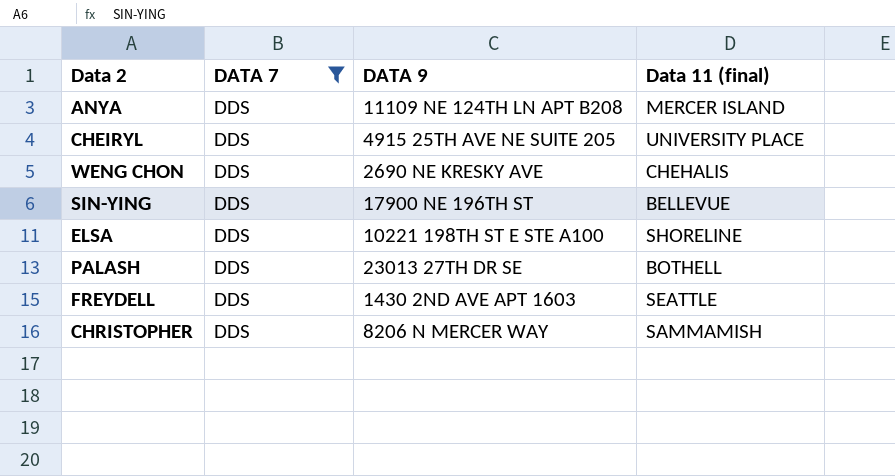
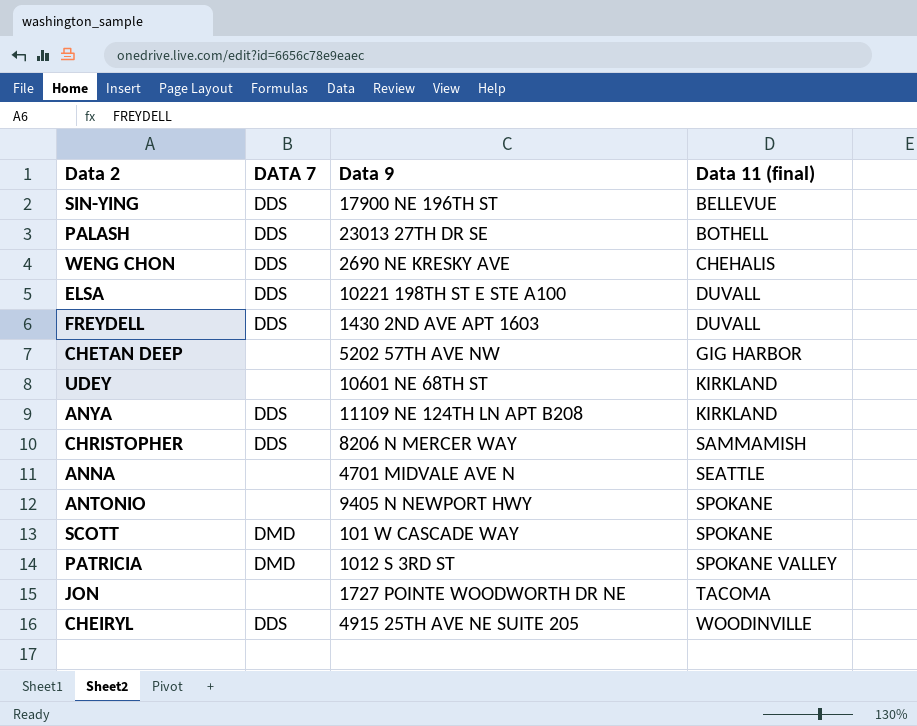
filter: DATA 7 = DDS -> none
row order: none -> Data 11 (final) ascending
column name: DATA 9 -> Data 9
ELSA | Data 11 (final): SHORELINE -> DUVALL
FREYDELL | Data 11 (final): SEATTLE -> DUVALL
ANYA | Data 11 (final): MERCER ISLAND -> KIRKLAND
CHEIRYL | Data 11 (final): UNIVERSITY PLACE -> WOODINVILLE

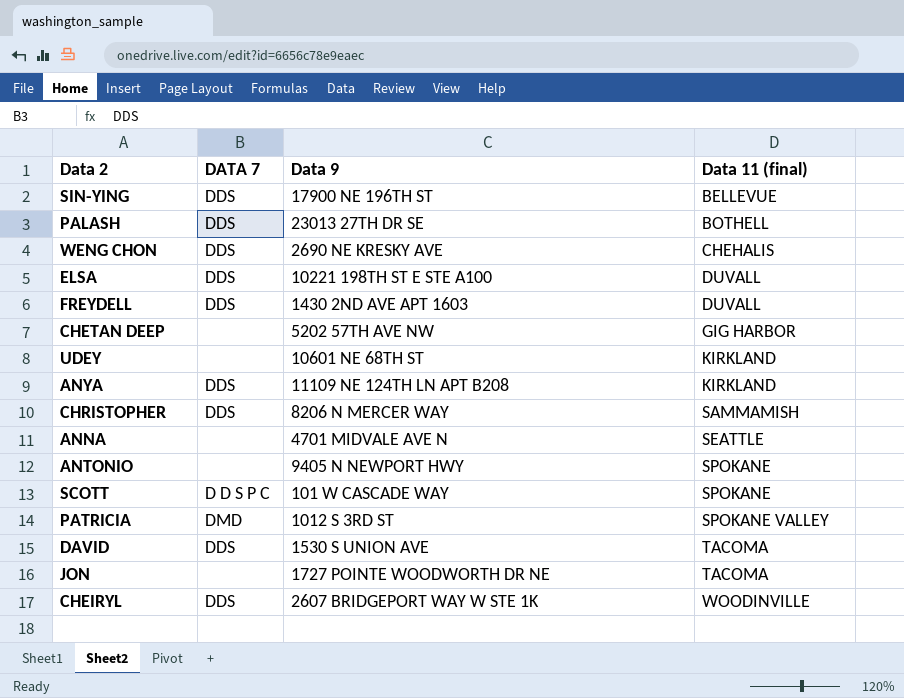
SCOTT | DATA 7: DMD -> D D S P C
row DAVID: none -> DDS | 1530 S UNION AVE | TACOMA
CHEIRYL | Data 9: 4915 25TH AVE NE SUITE 205 -> 2607 BRIDGEPORT WAY W STE 1K

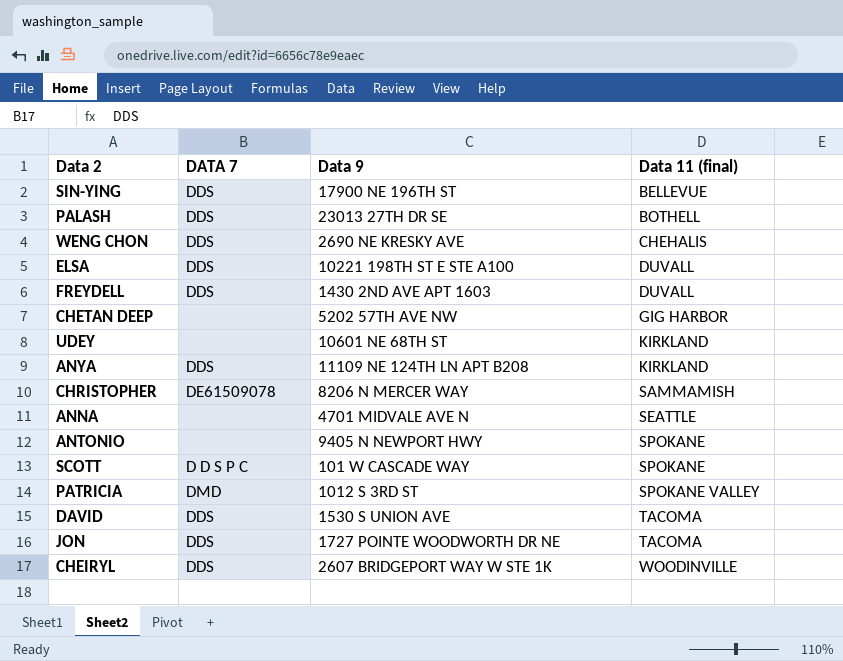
CHRISTOPHER | DATA 7: DDS -> DE61509078
JON | DATA 7: none -> DDS

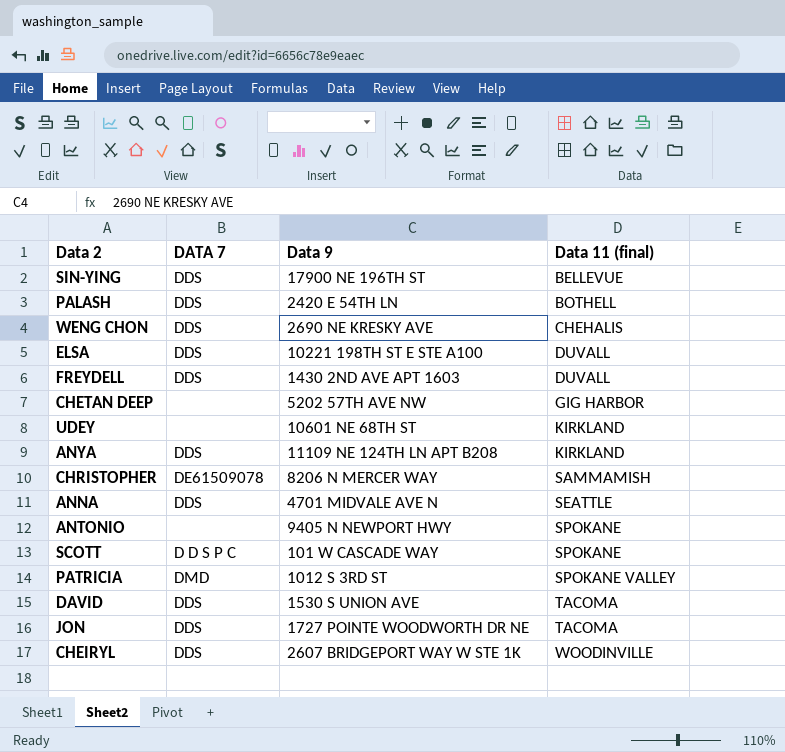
PALASH | Data 9: 23013 27TH DR SE -> 2420 E 54TH LN
ANNA | DATA 7: none -> DDS

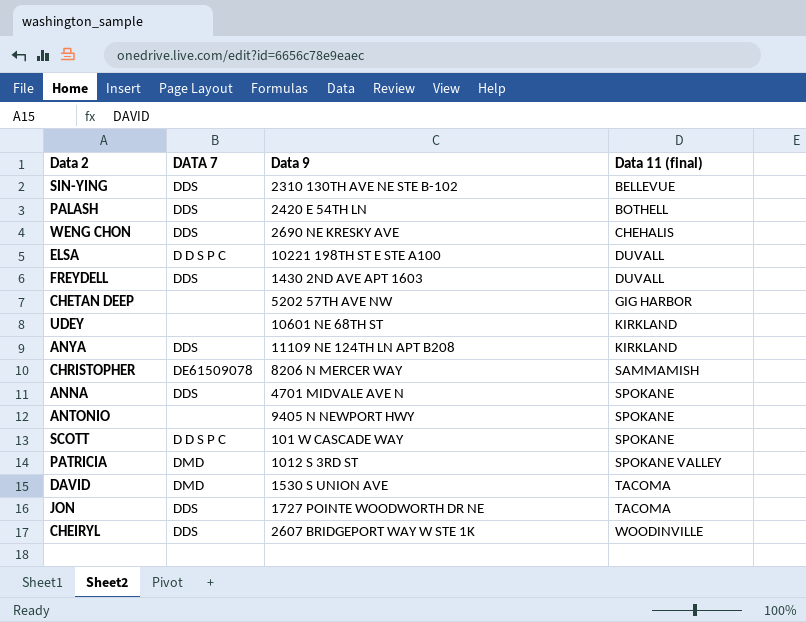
SIN-YING | Data 9: 17900 NE 196TH ST -> 2310 130TH AVE NE STE B-102
ELSA | DATA 7: DDS -> D D S P C
ANNA | Data 11 (final): SEATTLE -> SPOKANE
DAVID | DATA 7: DDS -> DMD

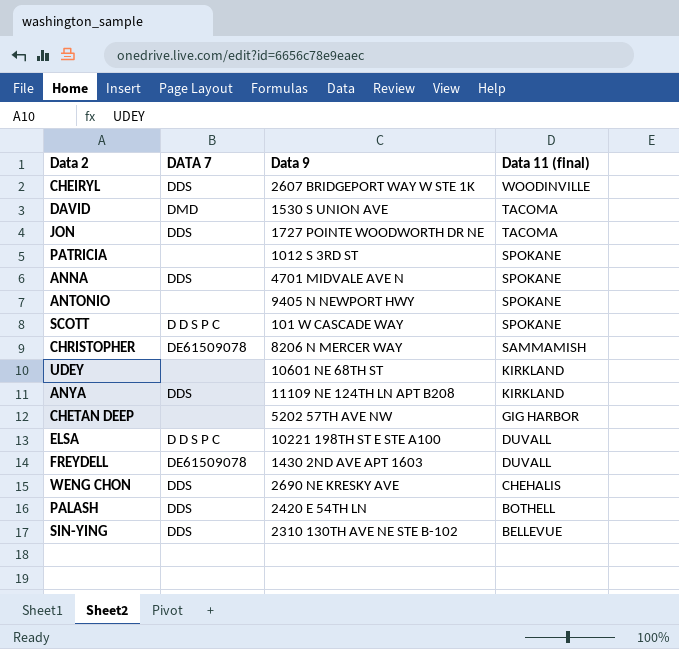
row order: Data 11 (final) ascending -> Data 11 (final) descending
PATRICIA | DATA 7: DMD -> none
PATRICIA | Data 11 (final): SPOKANE VALLEY -> SPOKANE
FREYDELL | DATA 7: DDS -> DE61509078

